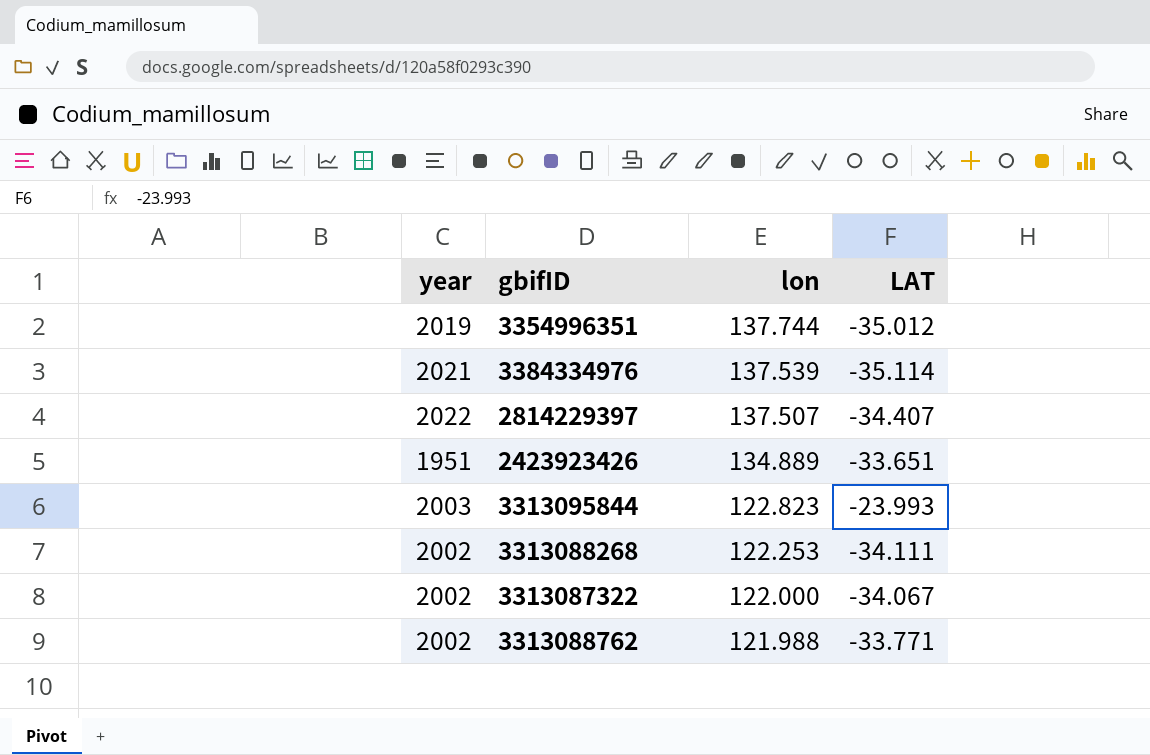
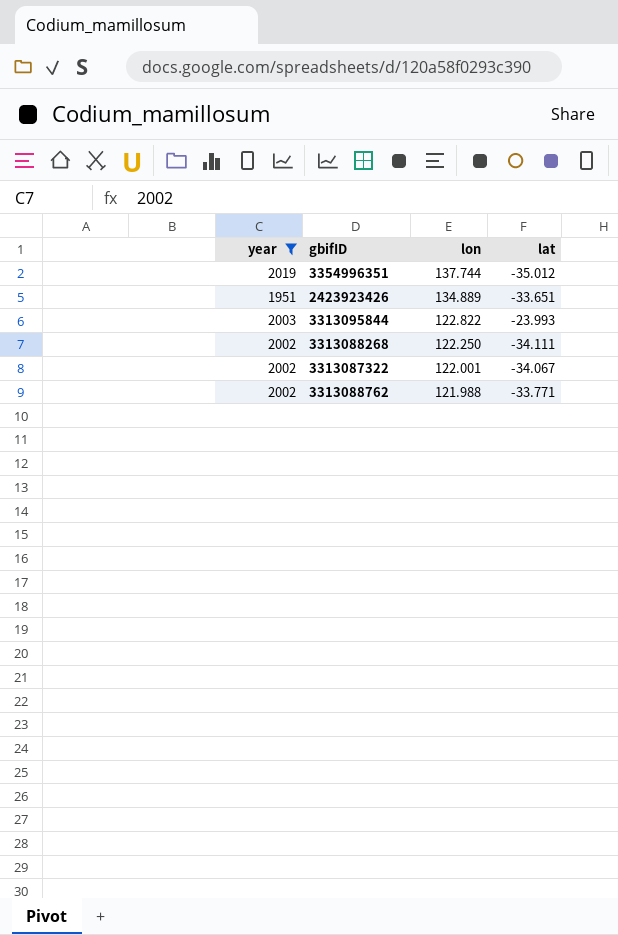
filter: none -> year <= 2019
column name: LAT -> lat
3313095844 | lon: 122.823 -> 122.822
3313088268 | lon: 122.253 -> 122.250
3313087322 | lon: 122.000 -> 122.001

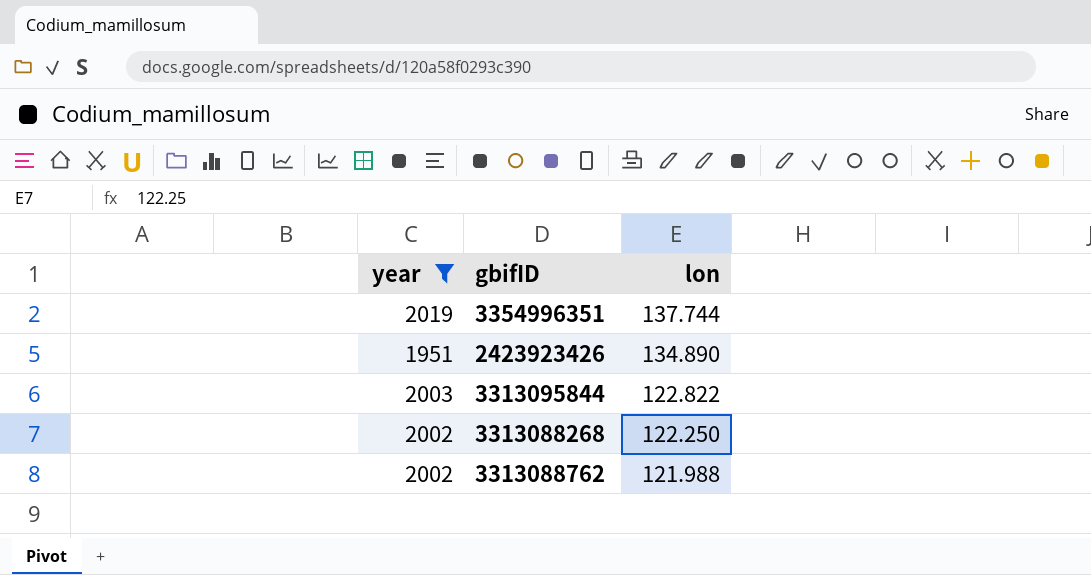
column lat | position: 4 -> none
row 3313087322: 2002 | 122.001 | -34.067 -> none
2423923426 | lon: 134.889 -> 134.890

